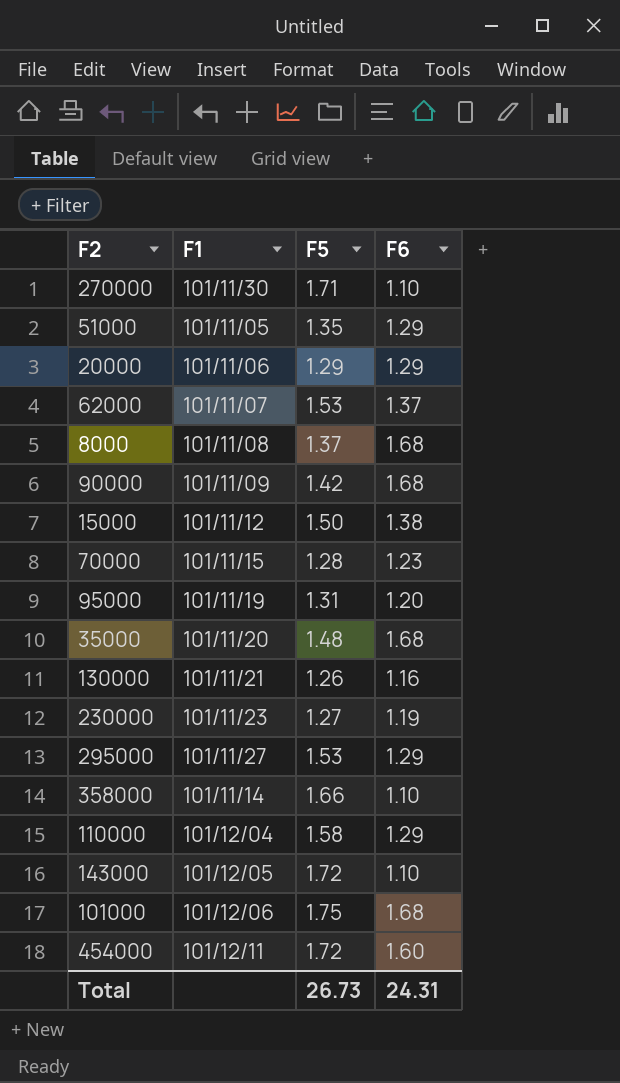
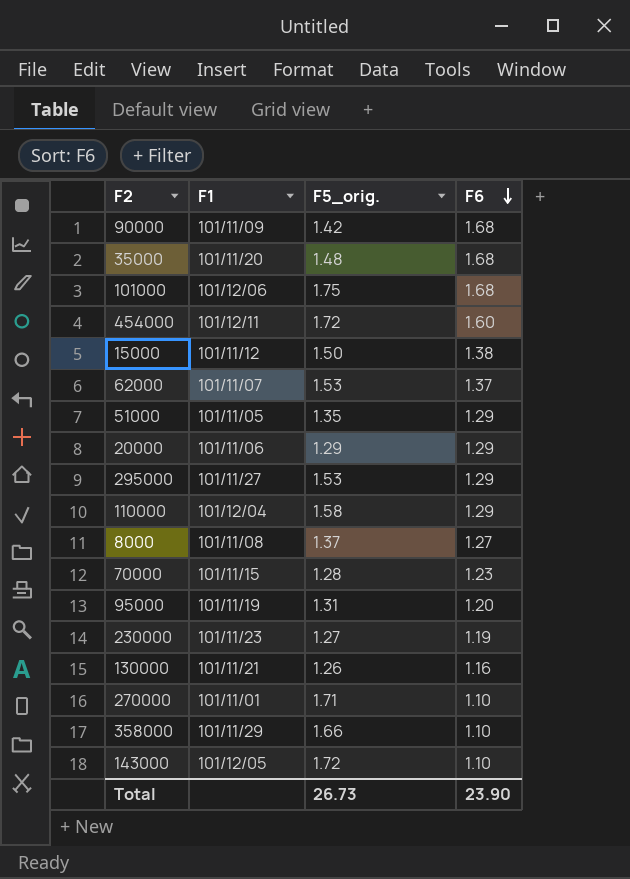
row order: none -> F6 descending
column name: F5 -> F5_orig.
8000 | F6: 1.68 -> 1.27
270000 | F1: 101/11/30 -> 101/11/01
358000 | F1: 101/11/14 -> 101/11/29
Total | F6: 24.31 -> 23.90

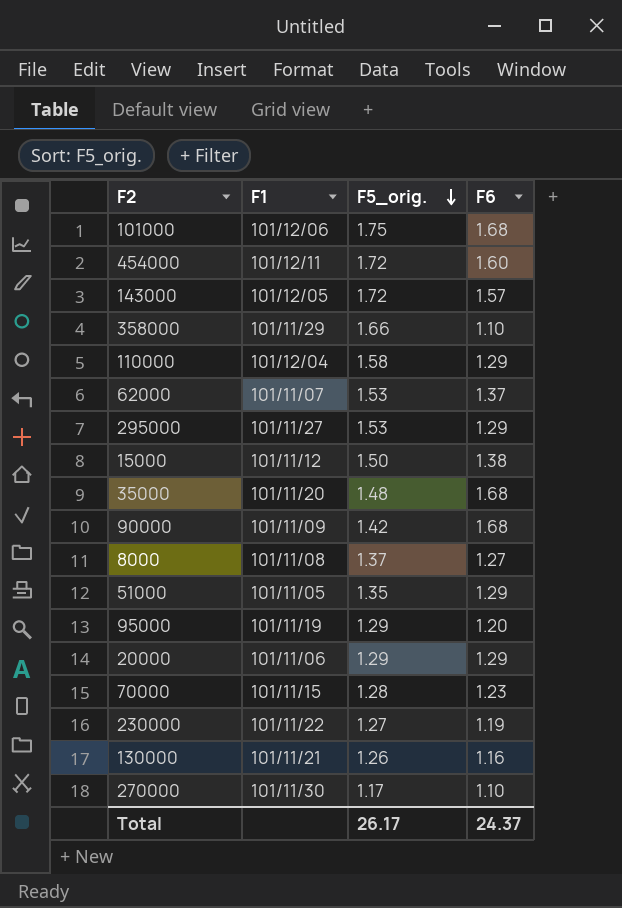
row order: F6 descending -> F5_orig. descending
143000 | F6: 1.10 -> 1.57
95000 | F5_orig.: 1.31 -> 1.29
230000 | F1: 101/11/23 -> 101/11/22
270000 | F1: 101/11/01 -> 101/11/30
270000 | F5_orig.: 1.71 -> 1.17
Total | F5_orig.: 26.73 -> 26.17
Total | F6: 23.90 -> 24.37

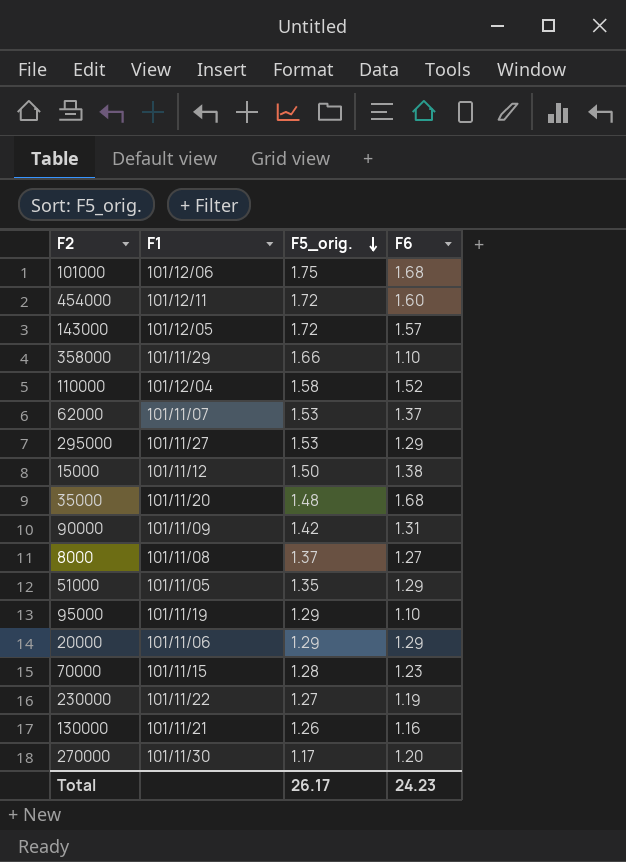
110000 | F6: 1.29 -> 1.52
90000 | F6: 1.68 -> 1.31
95000 | F6: 1.20 -> 1.10
270000 | F6: 1.10 -> 1.20
Total | F6: 24.37 -> 24.23

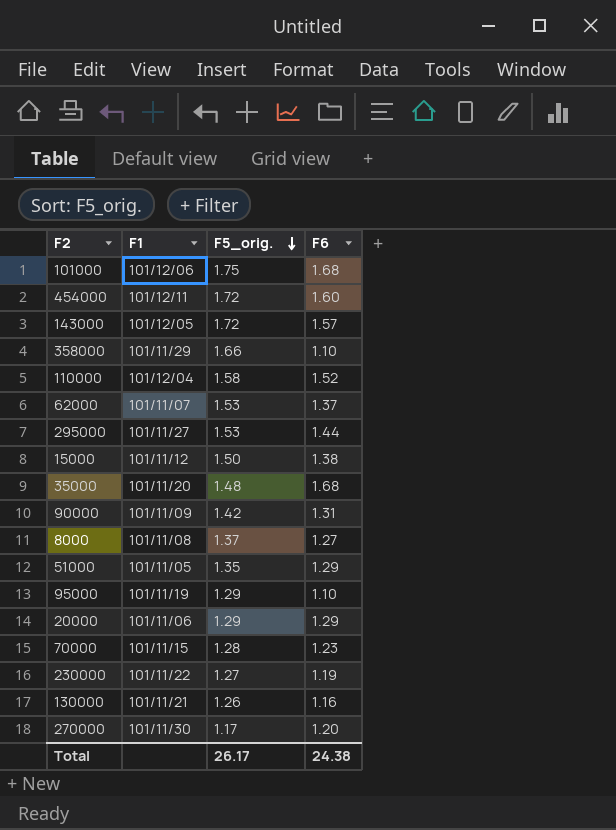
295000 | F6: 1.29 -> 1.44
Total | F6: 24.23 -> 24.38

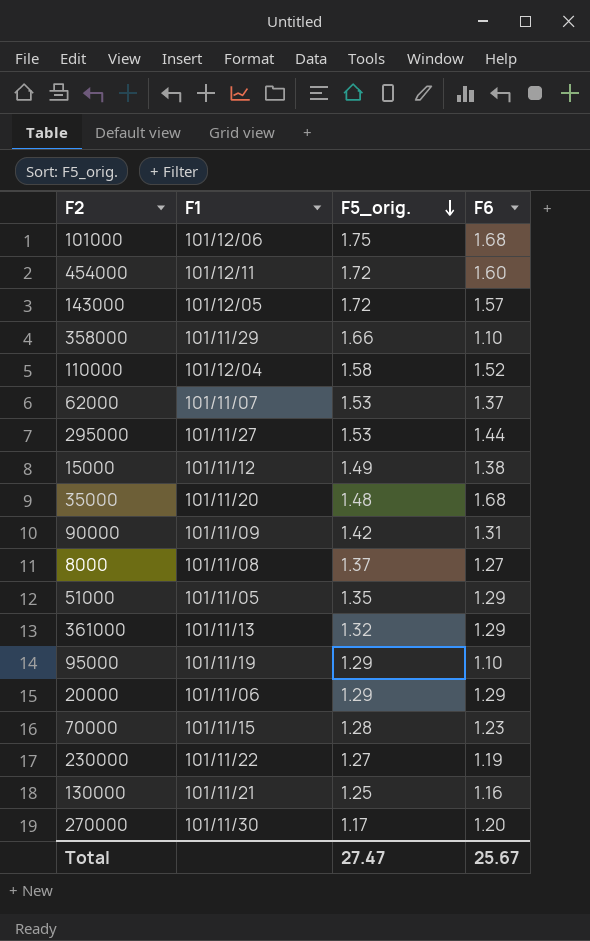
15000 | F5_orig.: 1.50 -> 1.49
row 361000: none -> 101/11/13 | 1.32 | 1.29
130000 | F5_orig.: 1.26 -> 1.25
Total | F5_orig.: 26.17 -> 27.47
Total | F6: 24.38 -> 25.67

